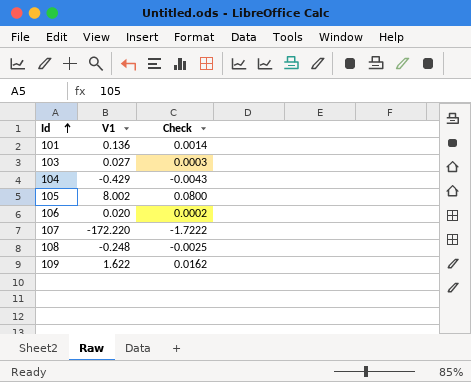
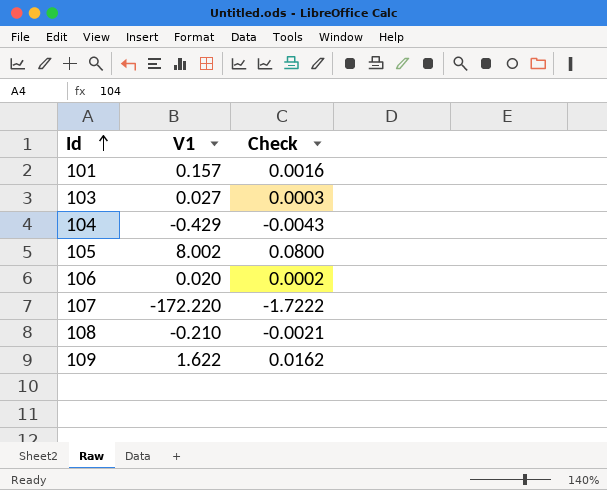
101 | V1: 0.136 -> 0.157
101 | Check: 0.0014 -> 0.0016
108 | V1: -0.248 -> -0.210
108 | Check: -0.0025 -> -0.0021

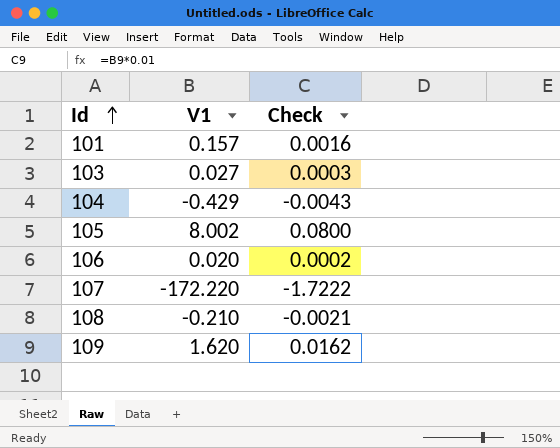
109 | V1: 1.622 -> 1.620

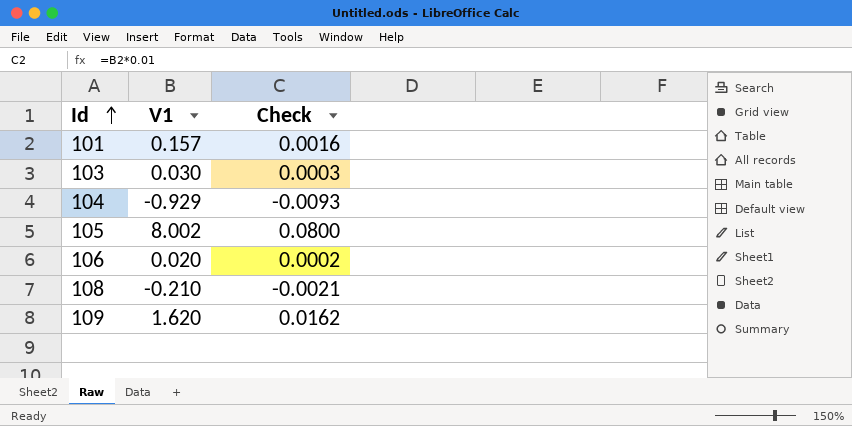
row 107: -172.220 | -1.7222 -> none
103 | V1: 0.027 -> 0.030
104 | V1: -0.429 -> -0.929
104 | Check: -0.0043 -> -0.0093

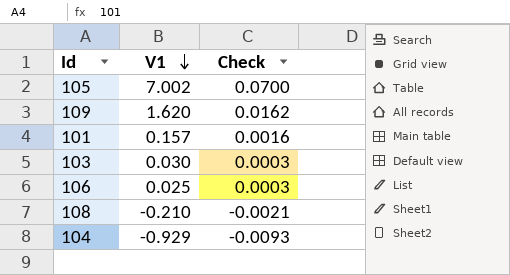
row order: Id ascending -> V1 descending
105 | V1: 8.002 -> 7.002
105 | Check: 0.0800 -> 0.0700
106 | V1: 0.020 -> 0.025
106 | Check: 0.0002 -> 0.0003

